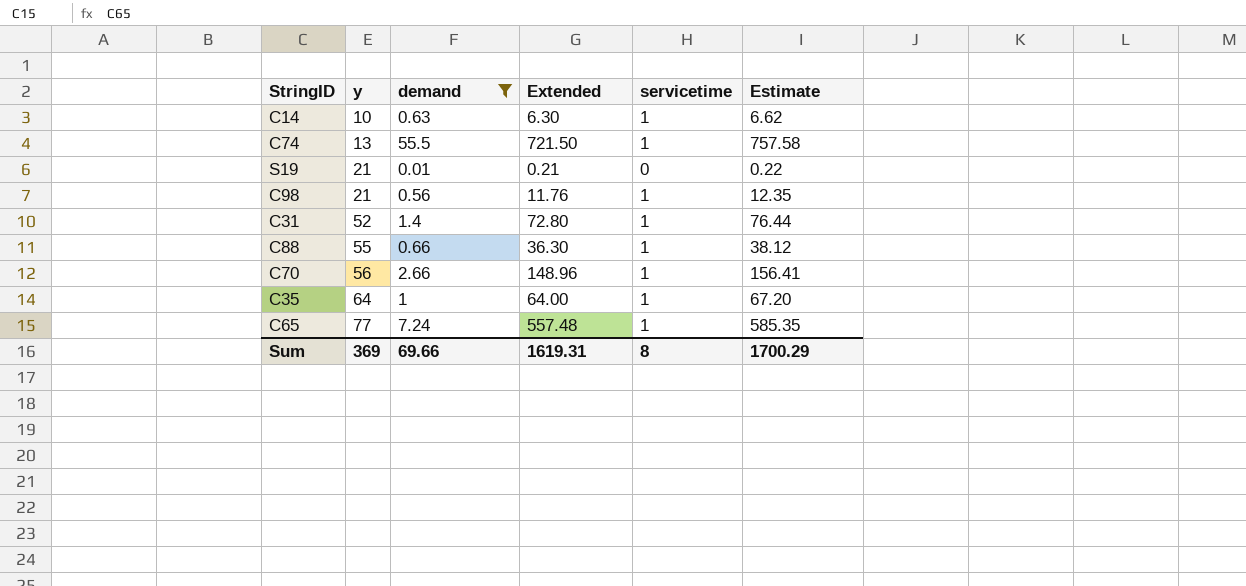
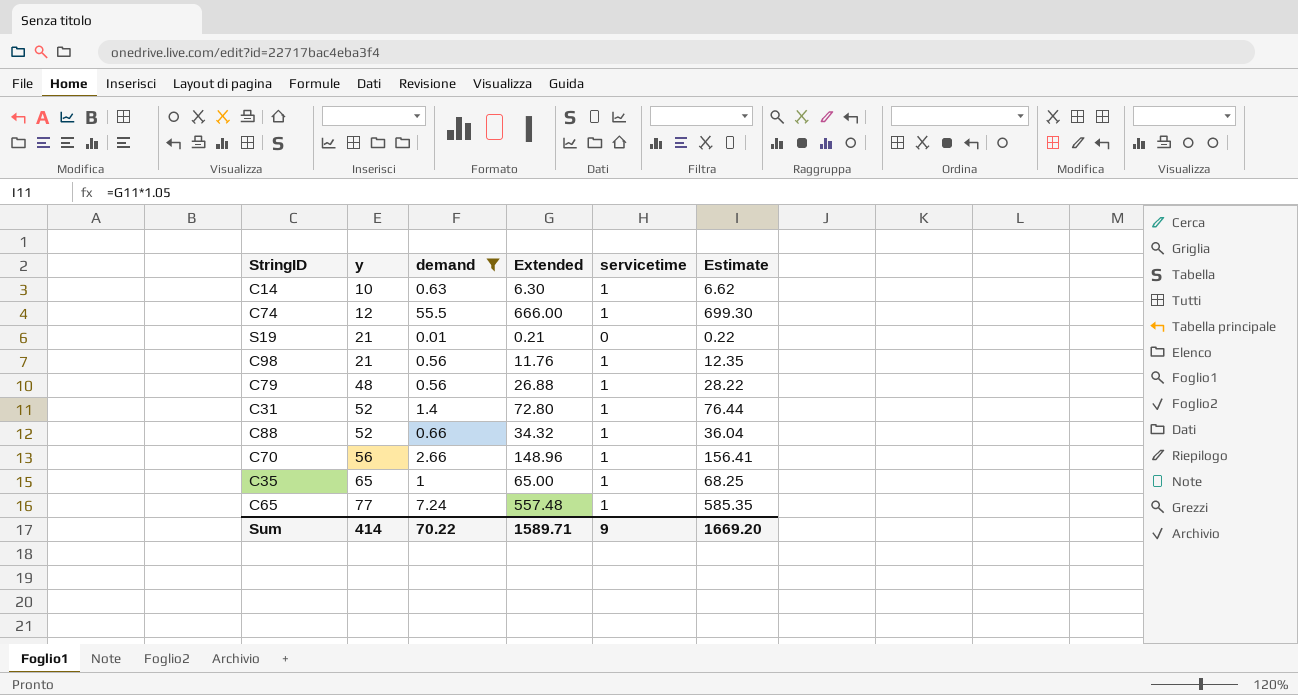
C74 | y: 13 -> 12
C74 | Extended: 721.50 -> 666.00
C74 | Estimate: 757.58 -> 699.30
row C79: none -> 48 | 0.56 | 26.88 | 1 | 28.22
C88 | y: 55 -> 52
C88 | Extended: 36.30 -> 34.32
C88 | Estimate: 38.12 -> 36.04
C35 | y: 64 -> 65
C35 | Extended: 64.00 -> 65.00
C35 | Estimate: 67.20 -> 68.25
Sum | y: 369 -> 414
Sum | demand: 69.66 -> 70.22
Sum | Extended: 1619.31 -> 1589.71
Sum | servicetime: 8 -> 9
Sum | Estimate: 1700.29 -> 1669.20

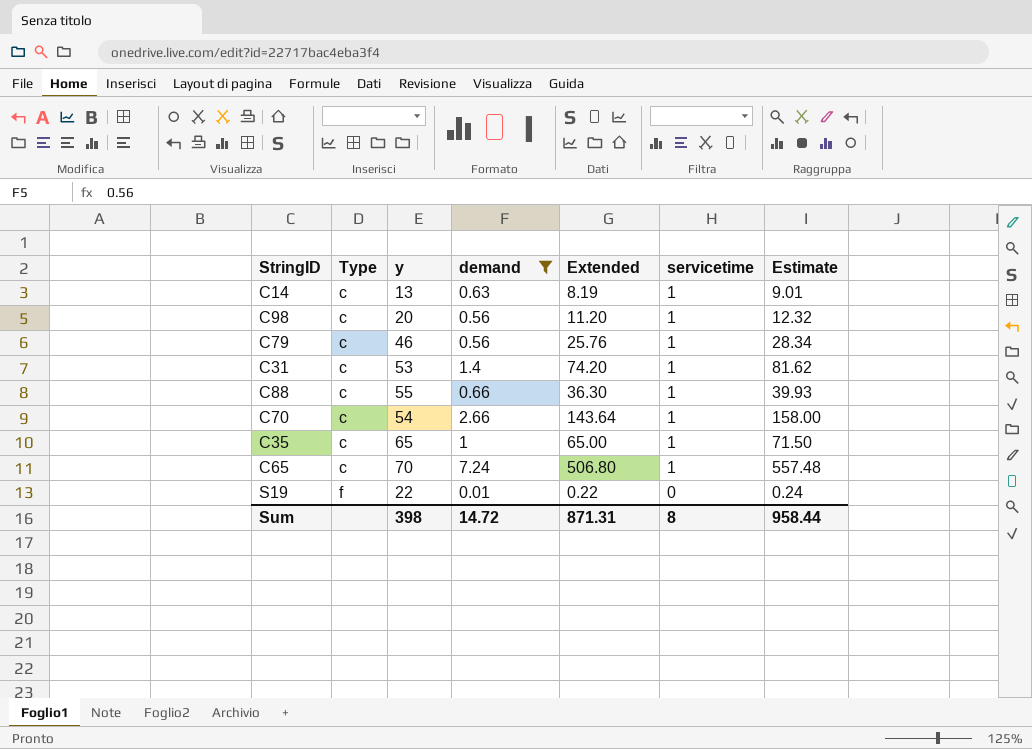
row order: y ascending -> Type ascending
column Type | position: none -> 2
column Estimate | formula: [Extended] * 1.05 -> [Extended] * 1.1
row C74: 12 | 55.5 | 666.00 | 1 | 699.30 -> none
C14 | y: 10 -> 13
C14 | Extended: 6.30 -> 8.19
C98 | y: 21 -> 20
C98 | Extended: 11.76 -> 11.20
C79 | y: 48 -> 46
C79 | Extended: 26.88 -> 25.76
C31 | y: 52 -> 53
C31 | Extended: 72.80 -> 74.20
C88 | y: 52 -> 55
C88 | Extended: 34.32 -> 36.30
C70 | y: 56 -> 54
C70 | Extended: 148.96 -> 143.64
C65 | y: 77 -> 70
C65 | Extended: 557.48 -> 506.80
S19 | y: 21 -> 22
S19 | Extended: 0.21 -> 0.22
Sum | y: 414 -> 398
Sum | demand: 70.22 -> 14.72
Sum | Extended: 1589.71 -> 871.31
Sum | servicetime: 9 -> 8
Sum | Estimate: 1669.20 -> 958.44

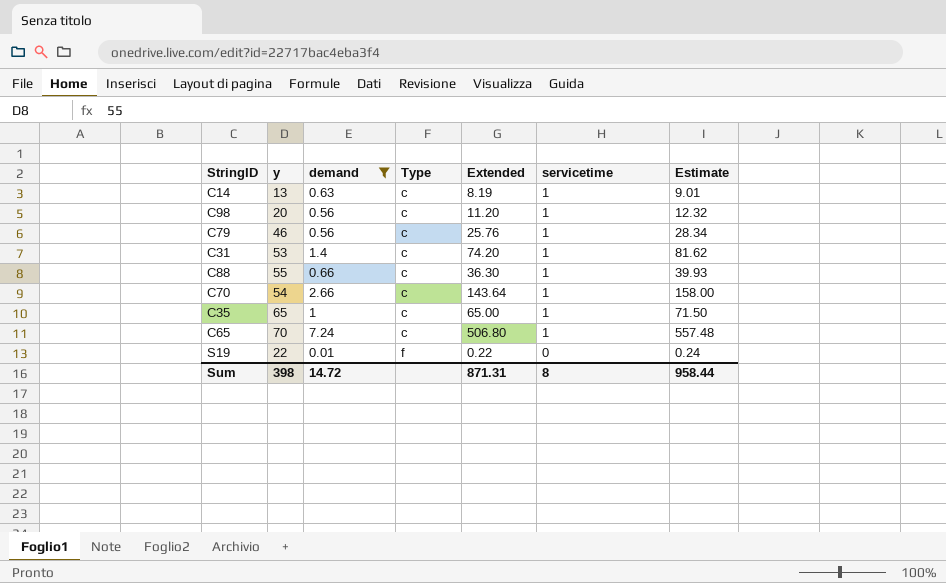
column Type | position: 2 -> 4

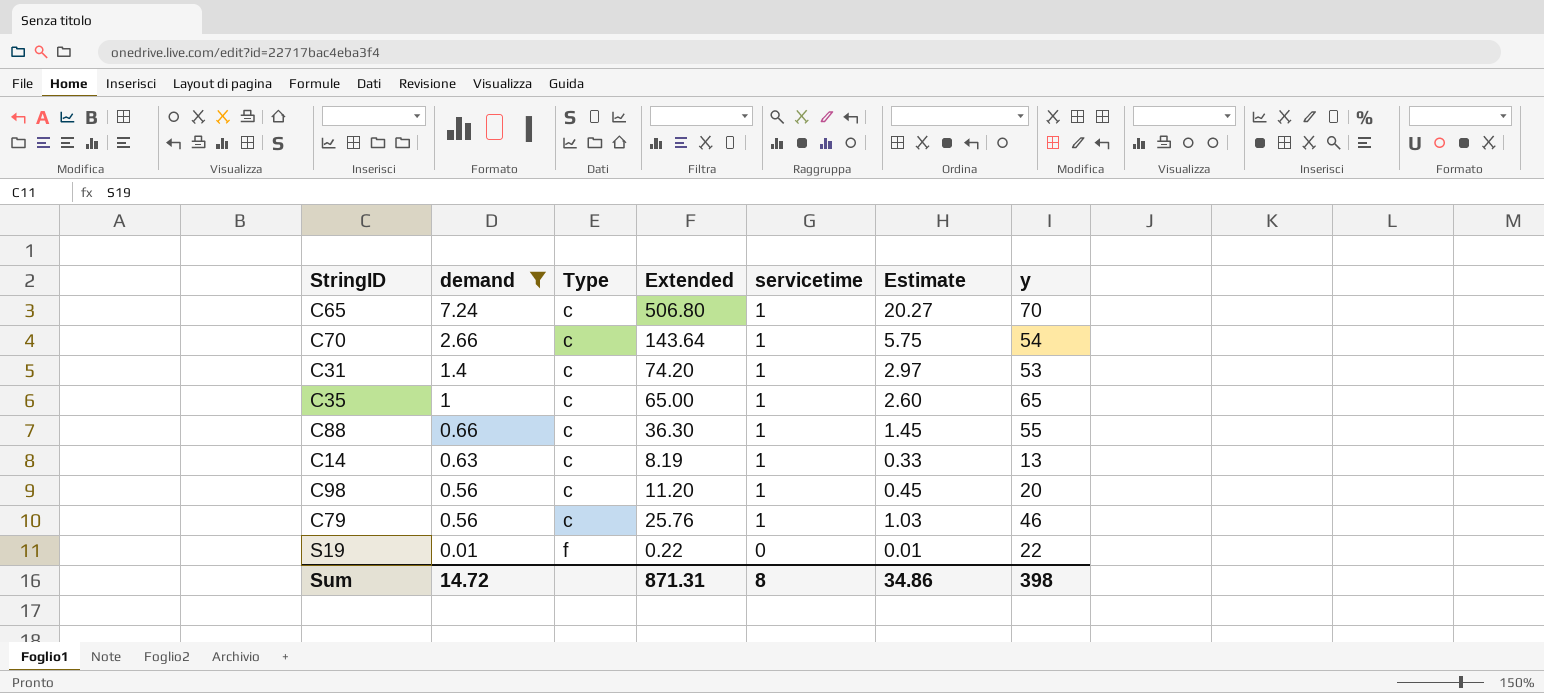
row order: Type ascending -> demand descending
column Estimate | formula: [Extended] * 1.1 -> [Extended] * 0.04
column y | position: 2 -> 7
Sum | Estimate: 958.44 -> 34.86

